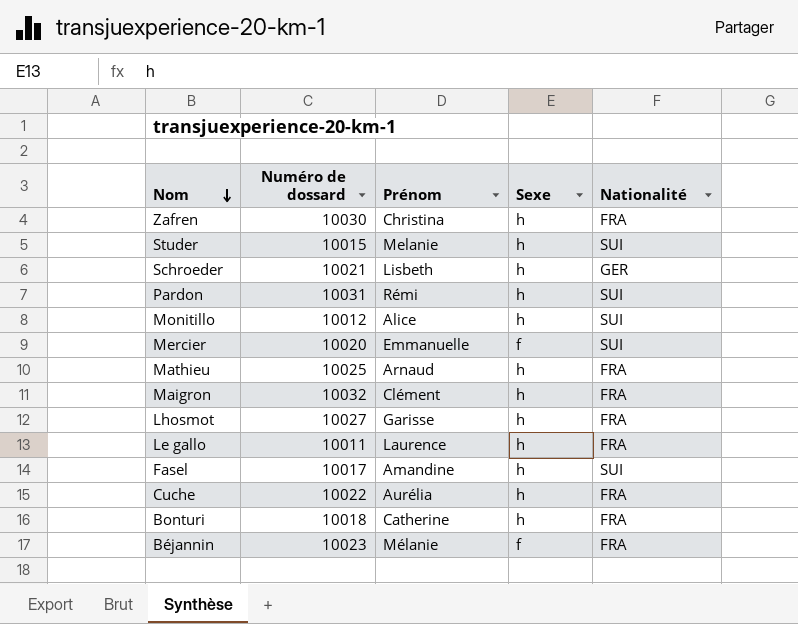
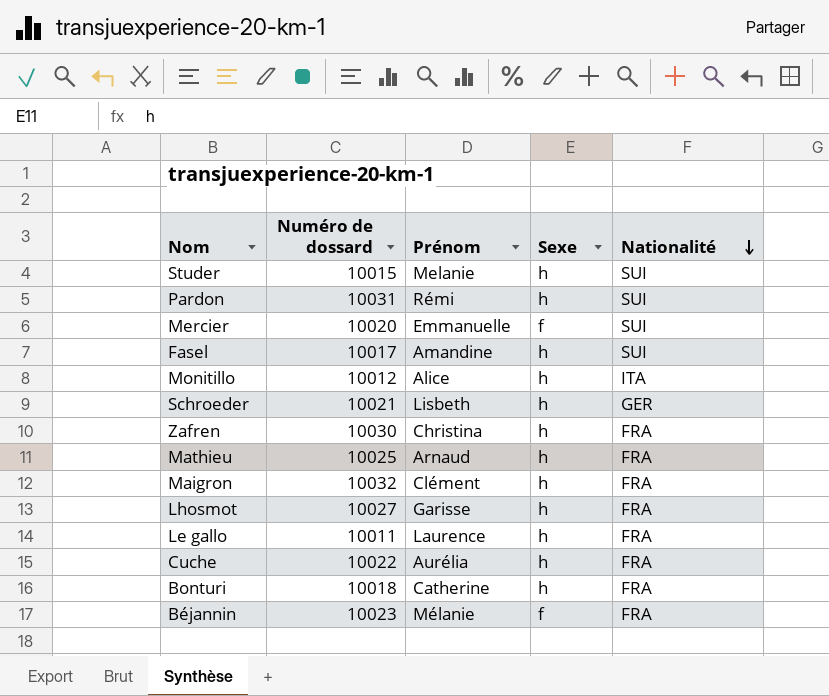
row order: Nom descending -> Nationalité descending
Monitillo | Nationalité: SUI -> ITA

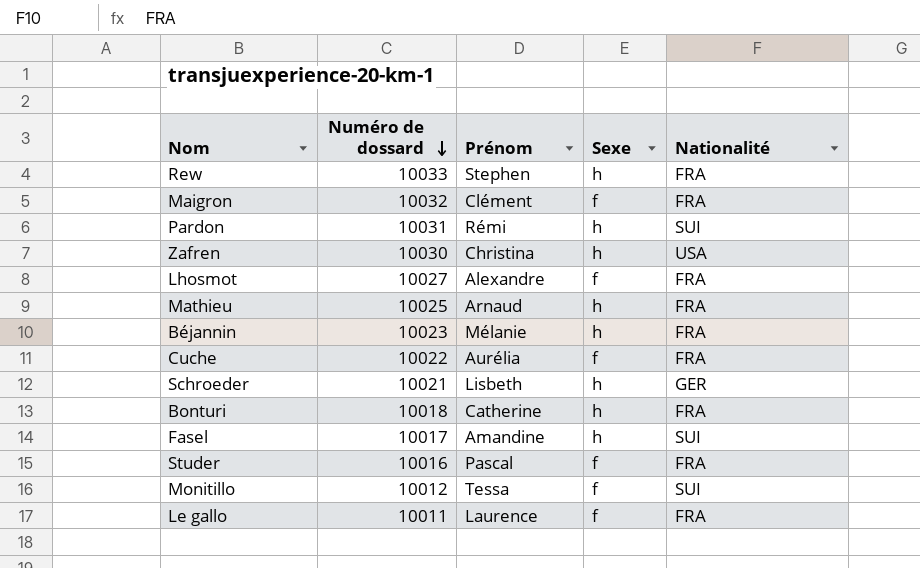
row order: Nationalité descending -> Numéro de dossard descending
row Mercier: 10020 | Emmanuelle | f | SUI -> none
row Rew: none -> 10033 | Stephen | h | FRA
Maigron | Sexe: h -> f
Zafren | Nationalité: FRA -> USA
Lhosmot | Prénom: Garisse -> Alexandre
Lhosmot | Sexe: h -> f
Béjannin | Sexe: f -> h
Cuche | Sexe: h -> f
Studer | Numéro de dossard: 10015 -> 10016
Studer | Prénom: Melanie -> Pascal
Studer | Sexe: h -> f
Studer | Nationalité: SUI -> FRA
Monitillo | Prénom: Alice -> Tessa
Monitillo | Sexe: h -> f
Monitillo | Nationalité: ITA -> SUI
Le gallo | Sexe: h -> f

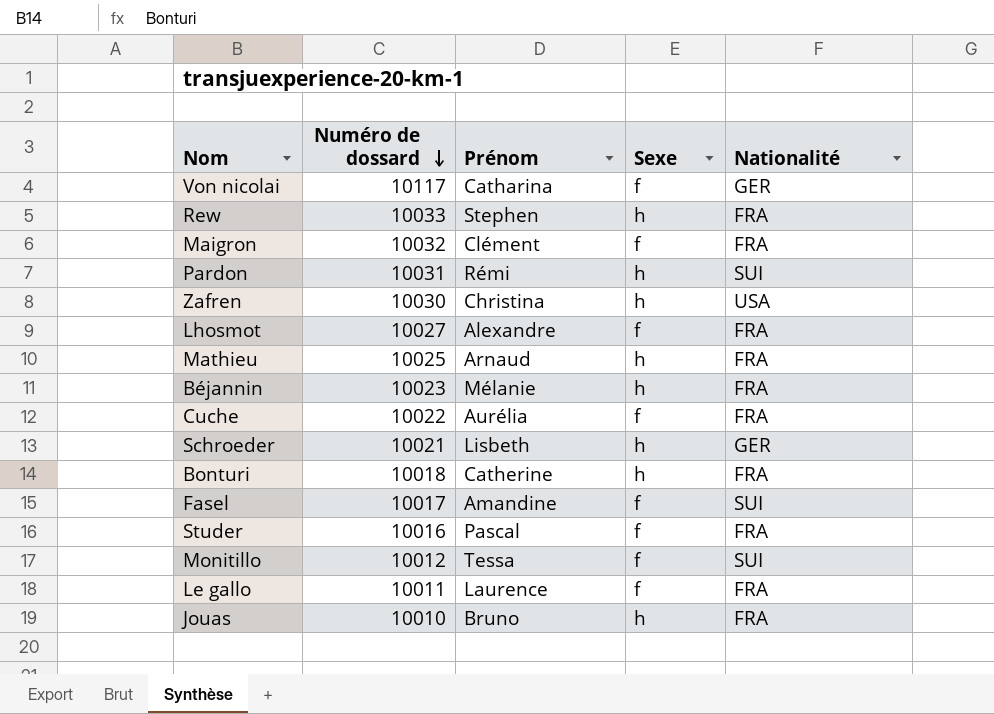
row Von nicolai: none -> 10117 | Catharina | f | GER
Fasel | Sexe: h -> f
row Jouas: none -> 10010 | Bruno | h | FRA

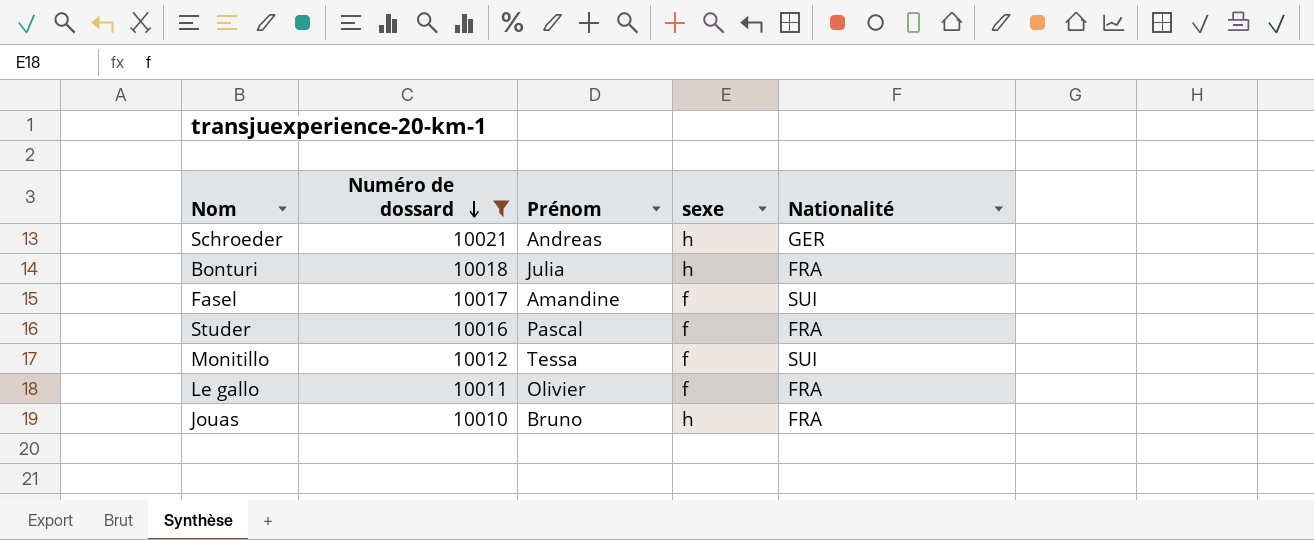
filter: none -> Numéro de dossard <= 10021
column name: Sexe -> sexe
Schroeder | Prénom: Lisbeth -> Andreas
Bonturi | Prénom: Catherine -> Julia
Le gallo | Prénom: Laurence -> Olivier

